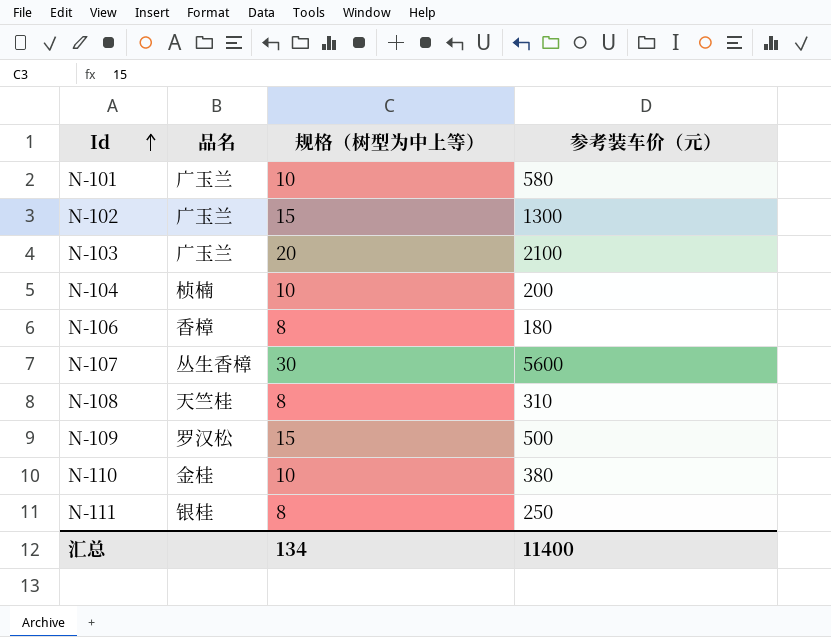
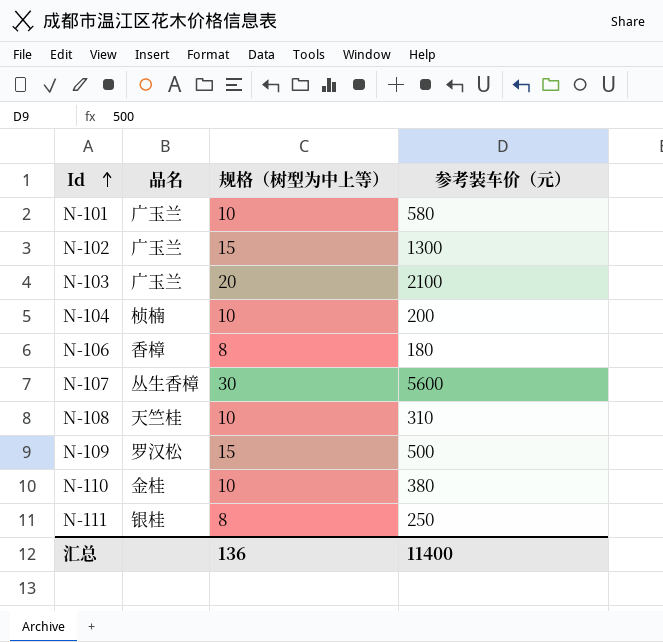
N-108 | 规格（树型为中上等）: 8 -> 10
汇总 | 规格（树型为中上等）: 134 -> 136

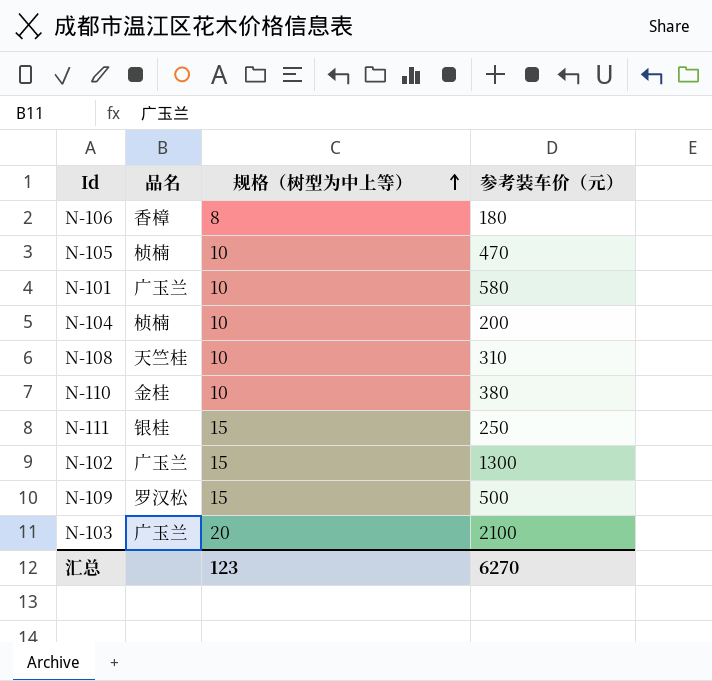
row order: Id ascending -> 规格（树型为中上等） ascending
row N-107: 丛生香樟 | 30 | 5600 -> none
row N-105: none -> 桢楠 | 10 | 470
N-111 | 规格（树型为中上等）: 8 -> 15
汇总 | 规格（树型为中上等）: 136 -> 123
汇总 | 参考装车价（元）: 11400 -> 6270

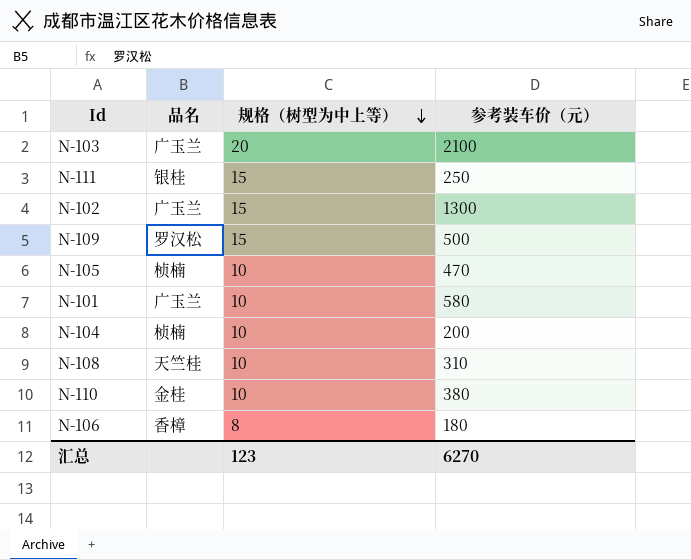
row order: 规格（树型为中上等） ascending -> 规格（树型为中上等） descending

